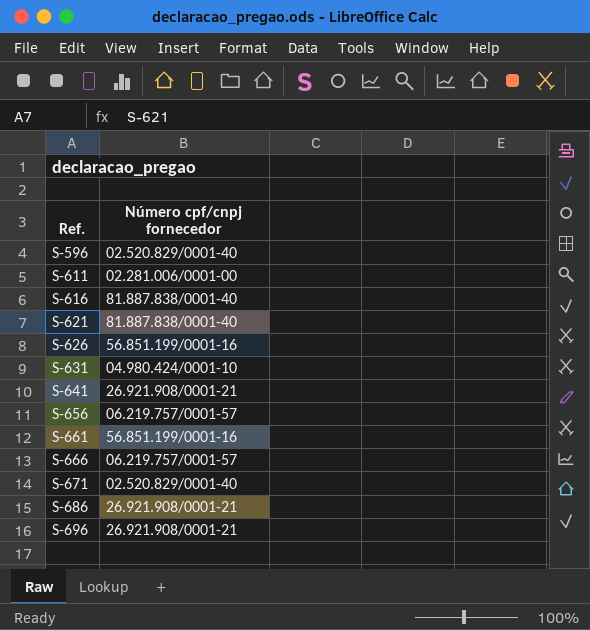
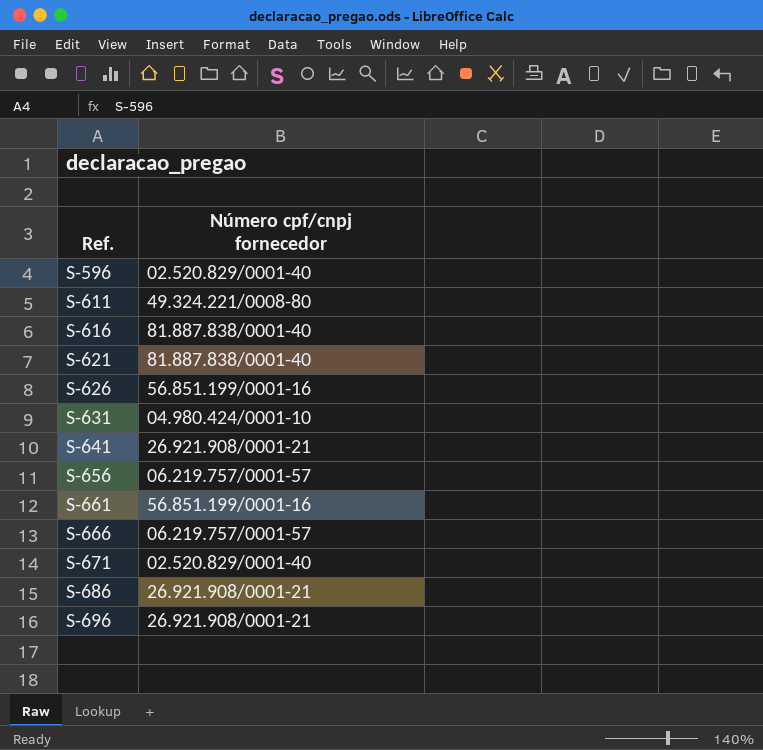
S-611 | Número cpf/cnpj fornecedor: 02.281.006/0001-00 -> 49.324.221/0008-80

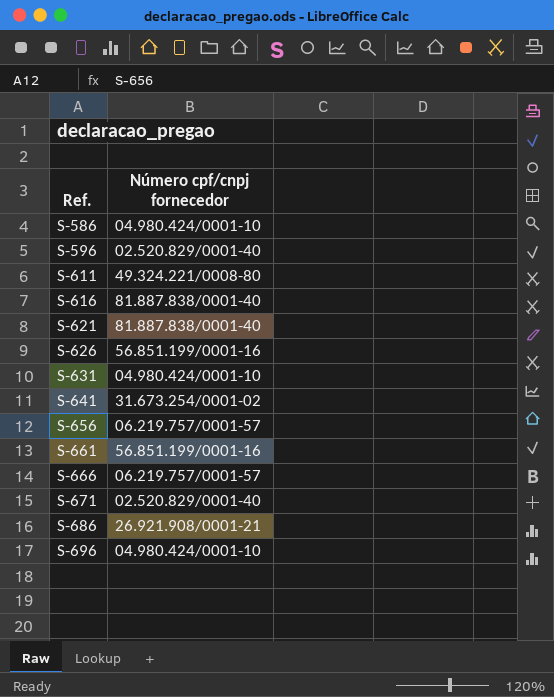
row S-586: none -> 04.980.424/0001-10
S-641 | Número cpf/cnpj fornecedor: 26.921.908/0001-21 -> 31.673.254/0001-02
S-696 | Número cpf/cnpj fornecedor: 26.921.908/0001-21 -> 04.980.424/0001-10

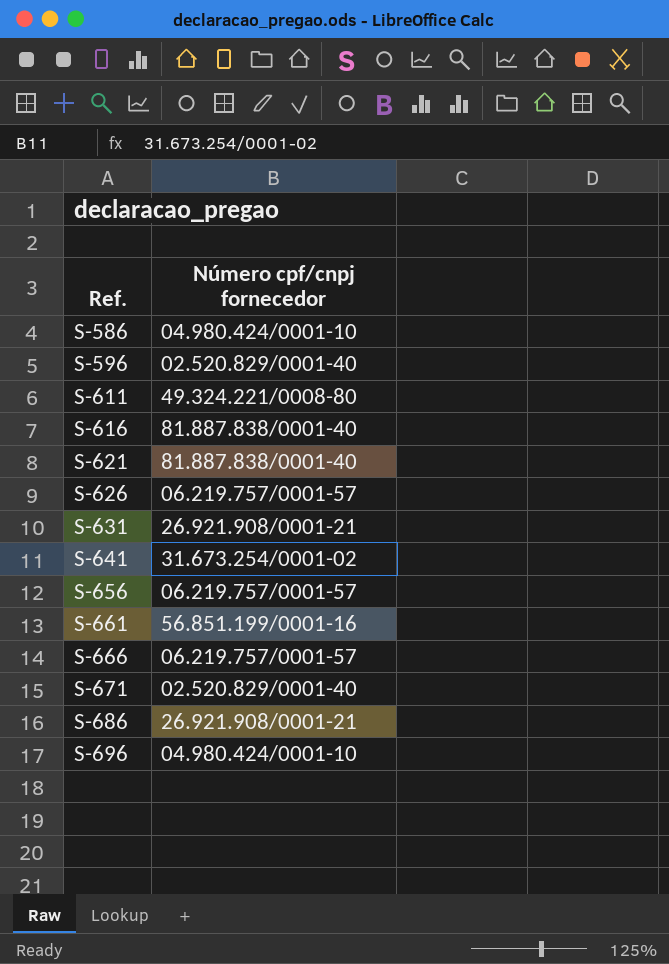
S-626 | Número cpf/cnpj fornecedor: 56.851.199/0001-16 -> 06.219.757/0001-57
S-631 | Número cpf/cnpj fornecedor: 04.980.424/0001-10 -> 26.921.908/0001-21

